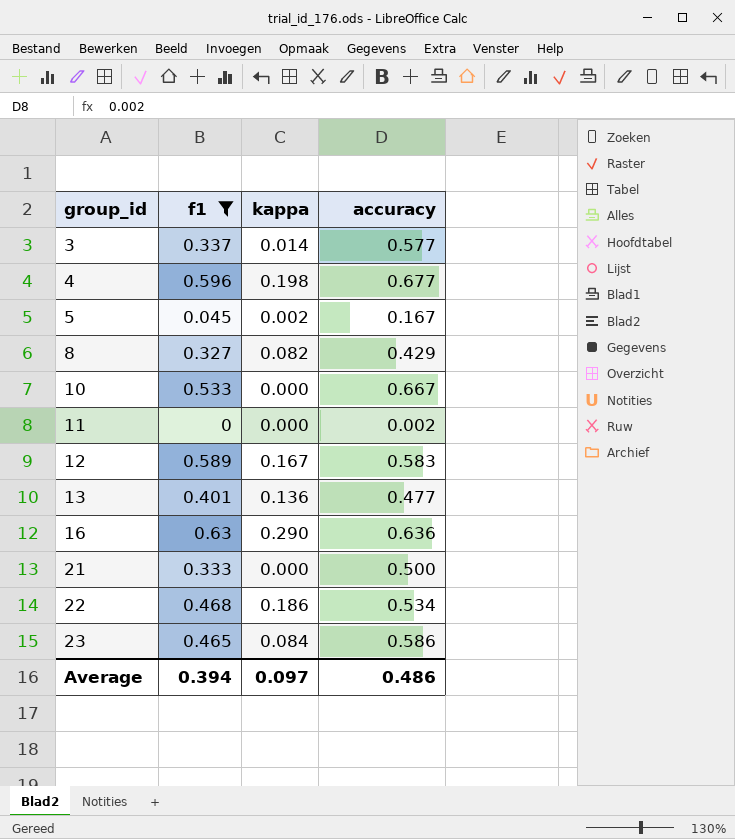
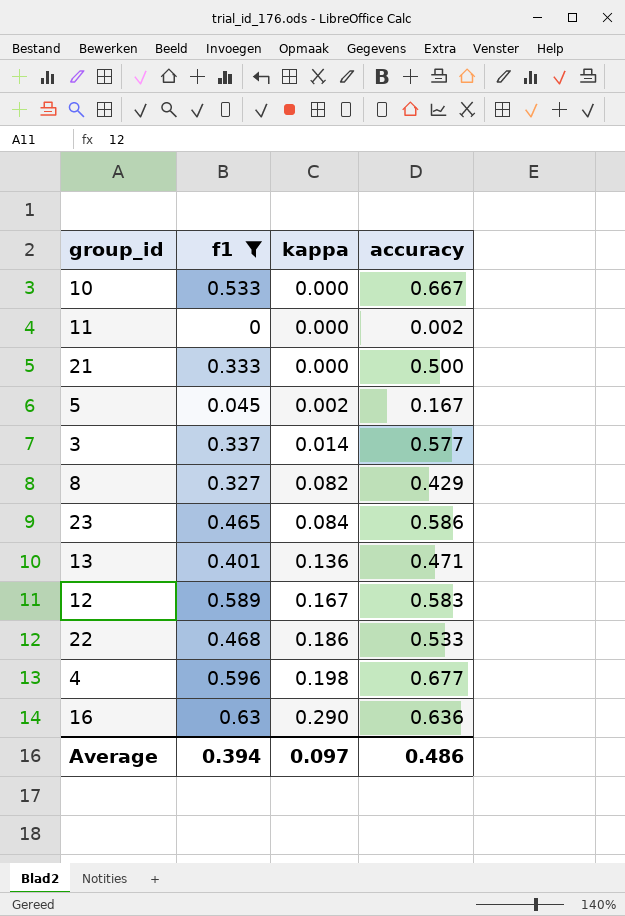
row order: group_id ascending -> kappa ascending
13 | accuracy: 0.477 -> 0.471
22 | accuracy: 0.534 -> 0.533

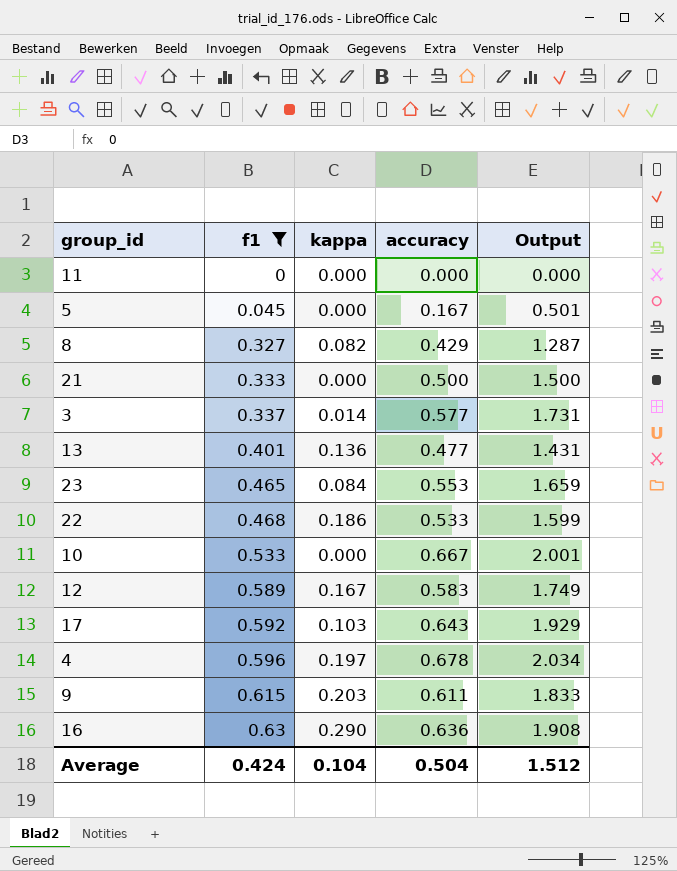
row order: kappa ascending -> f1 ascending
column Output | formula: none -> [accuracy] * 3
11 | accuracy: 0.002 -> 0.000
5 | kappa: 0.002 -> 0.000
13 | accuracy: 0.471 -> 0.477
23 | accuracy: 0.586 -> 0.553
row 17: none -> 0.592 | 0.103 | 0.643 | 1.929
4 | kappa: 0.198 -> 0.197
4 | accuracy: 0.677 -> 0.678
row 9: none -> 0.615 | 0.203 | 0.611 | 1.833
Average | f1: 0.394 -> 0.424
Average | kappa: 0.097 -> 0.104
Average | accuracy: 0.486 -> 0.504

